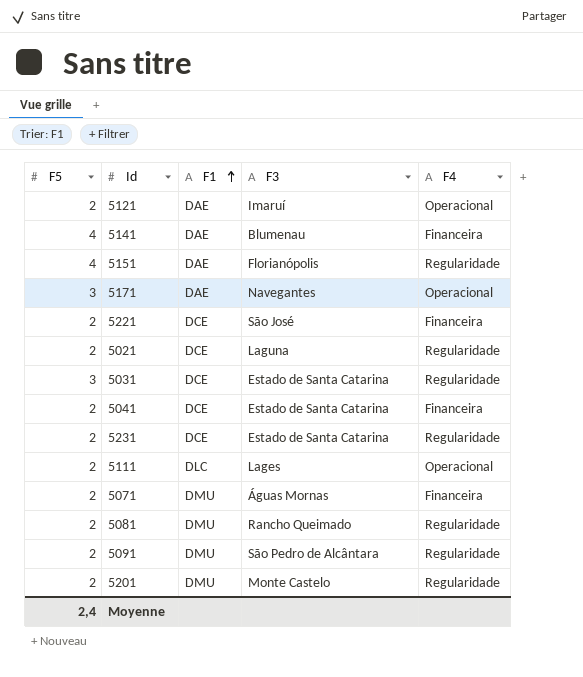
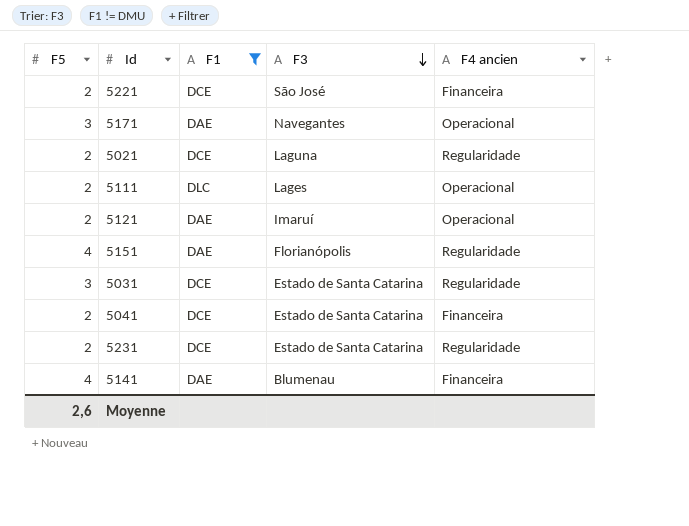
filter: none -> F1 != DMU
row order: F1 ascending -> F3 descending
column name: F4 -> F4 ancien
Moyenne | F5: 2,4 -> 2,6

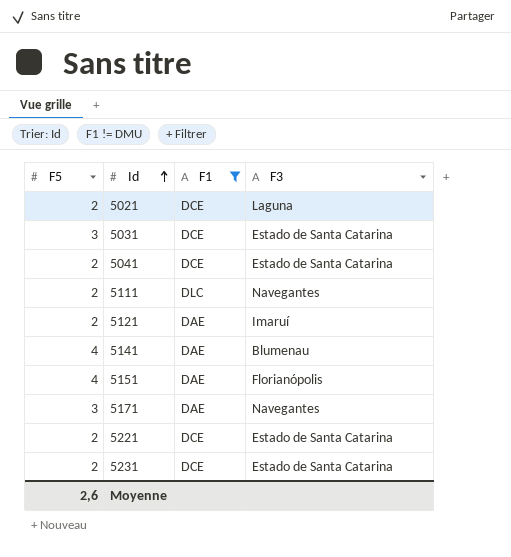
row order: F3 descending -> Id ascending
column F4 ancien | position: 5 -> none
5111 | F3: Lages -> Navegantes
5221 | F3: São José -> Estado de Santa Catarina

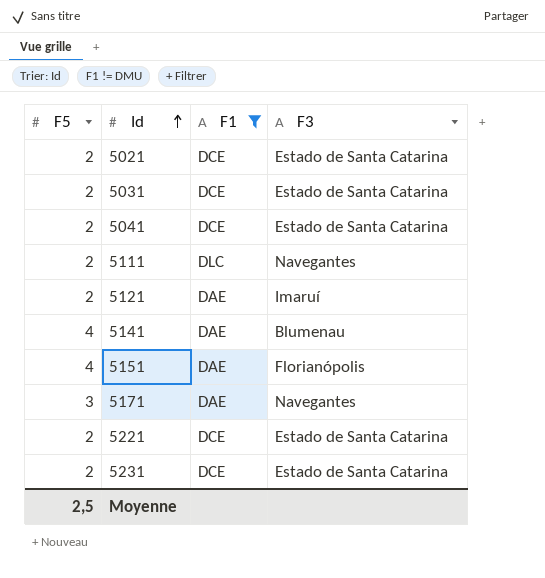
5021 | F3: Laguna -> Estado de Santa Catarina
5031 | F5: 3 -> 2
Moyenne | F5: 2,6 -> 2,5

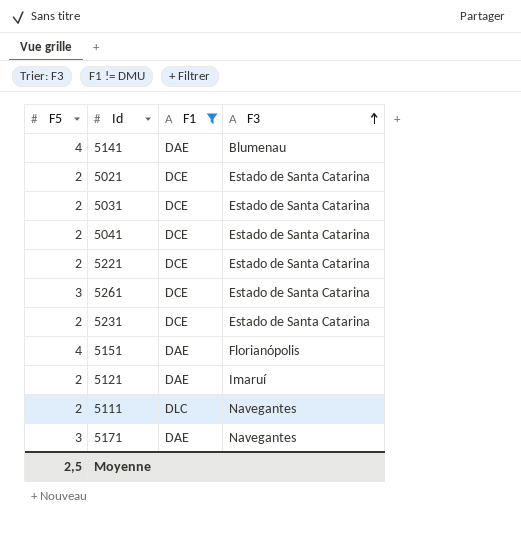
row order: Id ascending -> F3 ascending
row 5261: none -> 3 | DCE | Estado de Santa Catarina

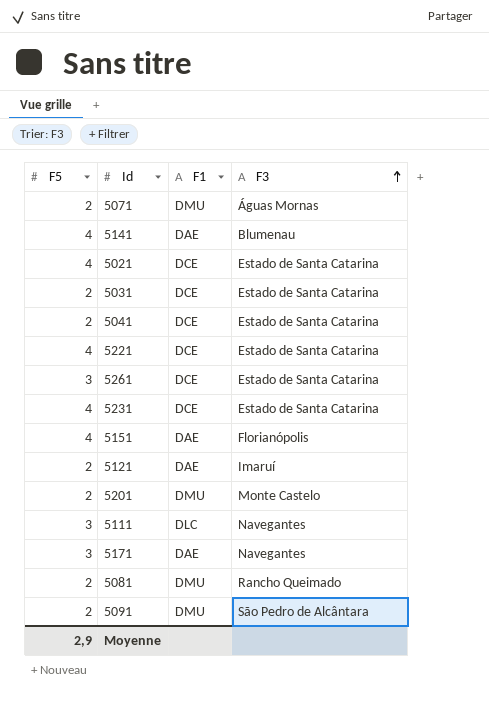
filter: F1 != DMU -> none
5021 | F5: 2 -> 4
5221 | F5: 2 -> 4
5231 | F5: 2 -> 4
5111 | F5: 2 -> 3
Moyenne | F5: 2,5 -> 2,9

